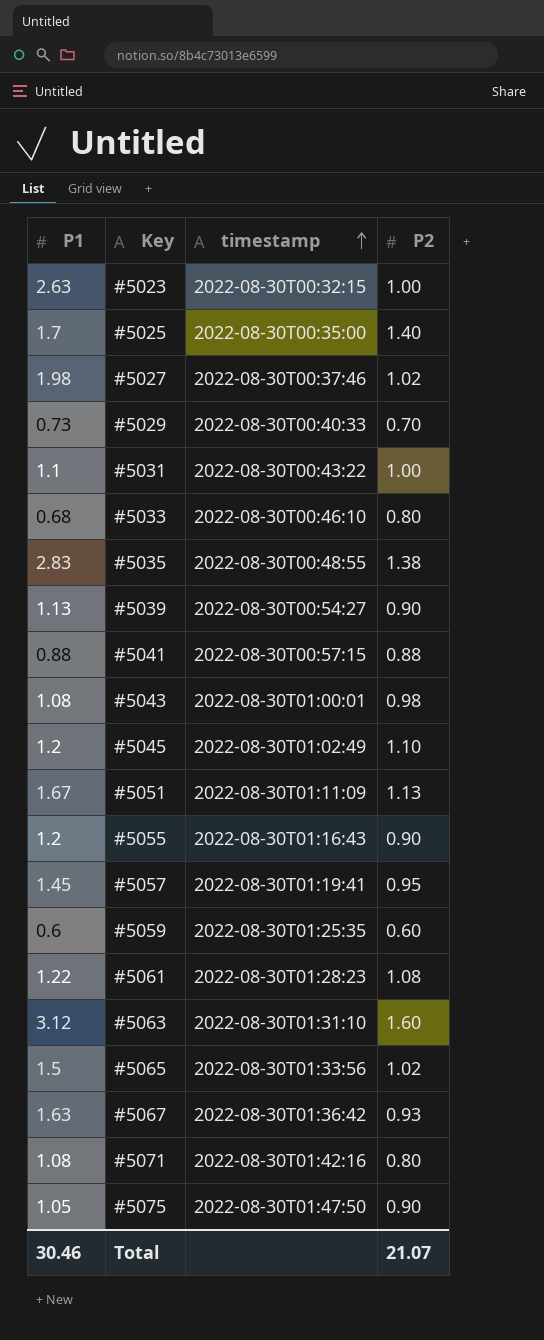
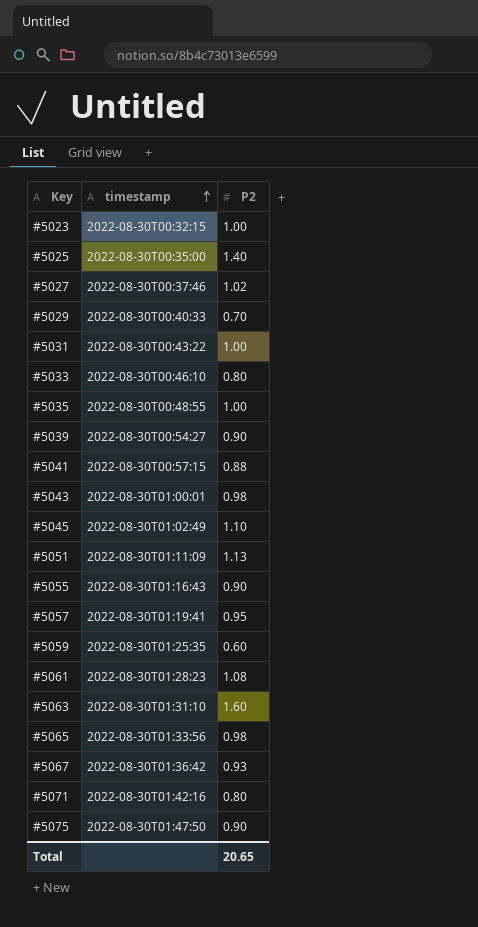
column P1 | position: 1 -> none
#5035 | P2: 1.38 -> 1.00
#5065 | P2: 1.02 -> 0.98
Total | P2: 21.07 -> 20.65

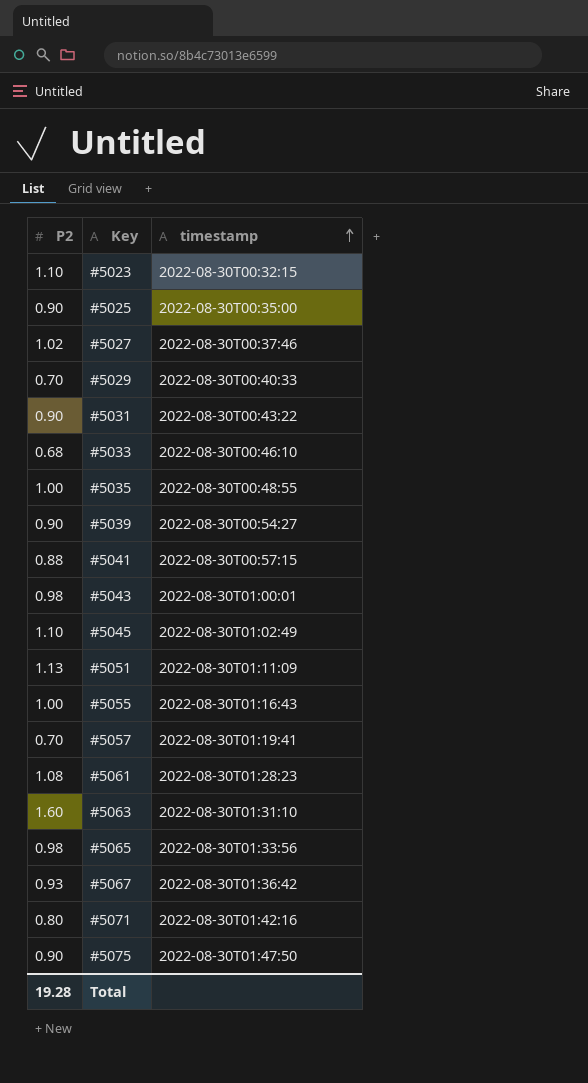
column P2 | position: 3 -> 1
row #5059: 2022-08-30T01:25:35 | 0.60 -> none
#5023 | P2: 1.00 -> 1.10
#5025 | P2: 1.40 -> 0.90
#5031 | P2: 1.00 -> 0.90
#5033 | P2: 0.80 -> 0.68
#5055 | P2: 0.90 -> 1.00
#5057 | P2: 0.95 -> 0.70
Total | P2: 20.65 -> 19.28

